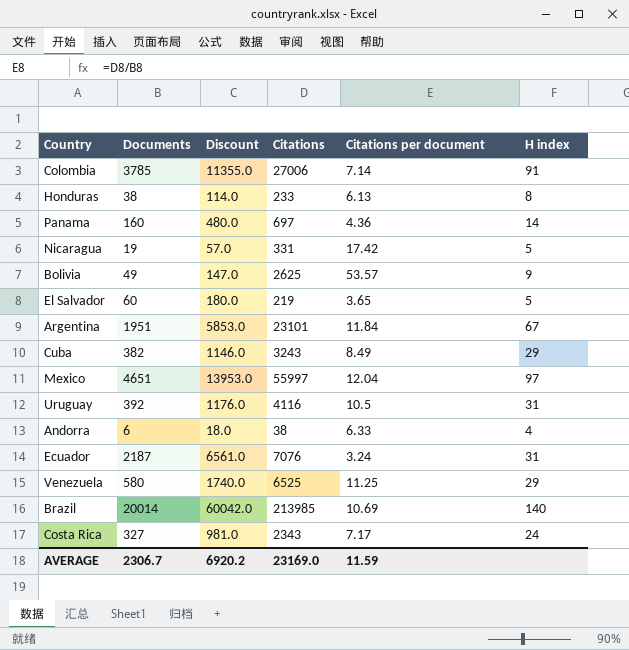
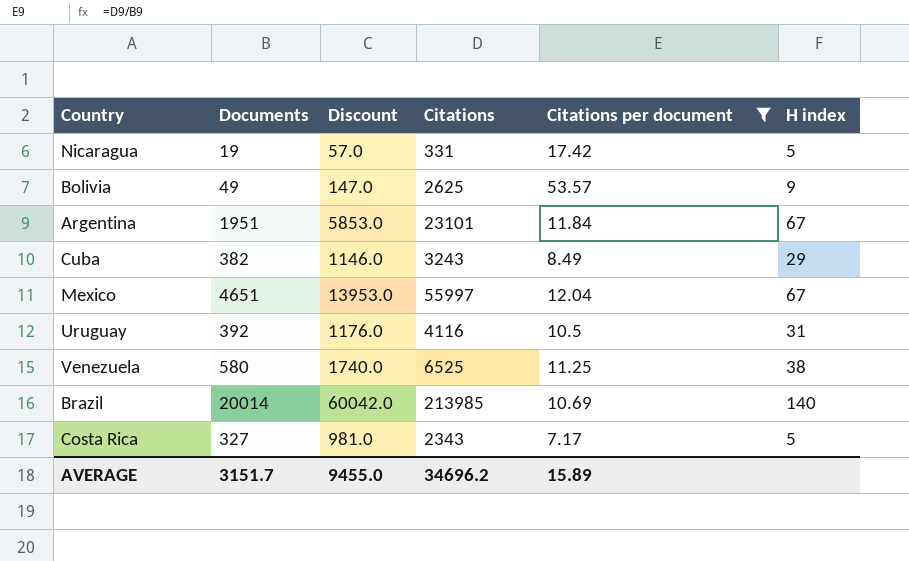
filter: none -> Citations per document >= 7.17
Mexico | H index: 97 -> 67
Venezuela | H index: 29 -> 38
Costa Rica | H index: 24 -> 5
AVERAGE | Documents: 2306.7 -> 3151.7
AVERAGE | Discount: 6920.2 -> 9455.0
AVERAGE | Citations: 23169.0 -> 34696.2
AVERAGE | Citations per document: 11.59 -> 15.89

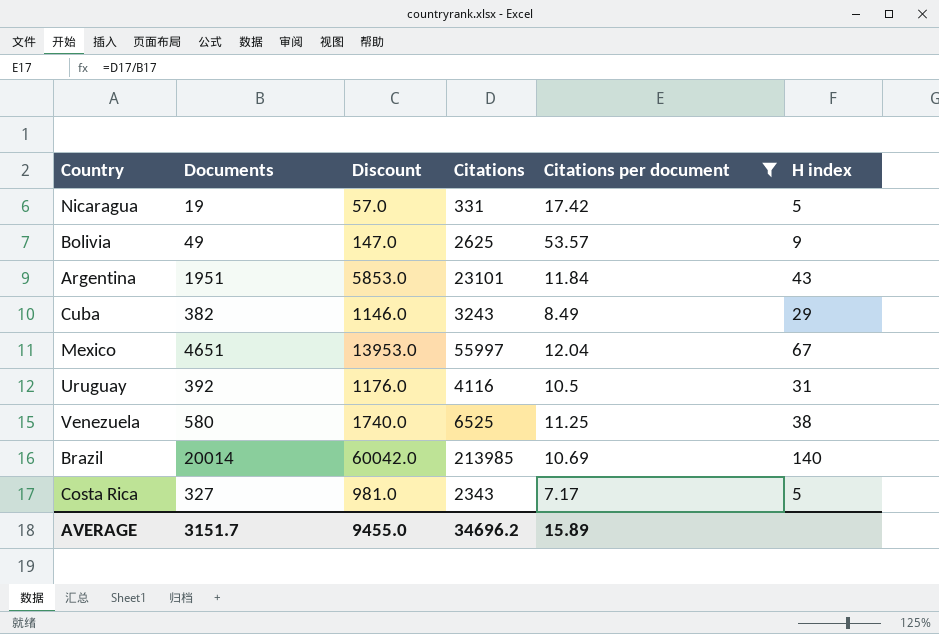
Argentina | H index: 67 -> 43

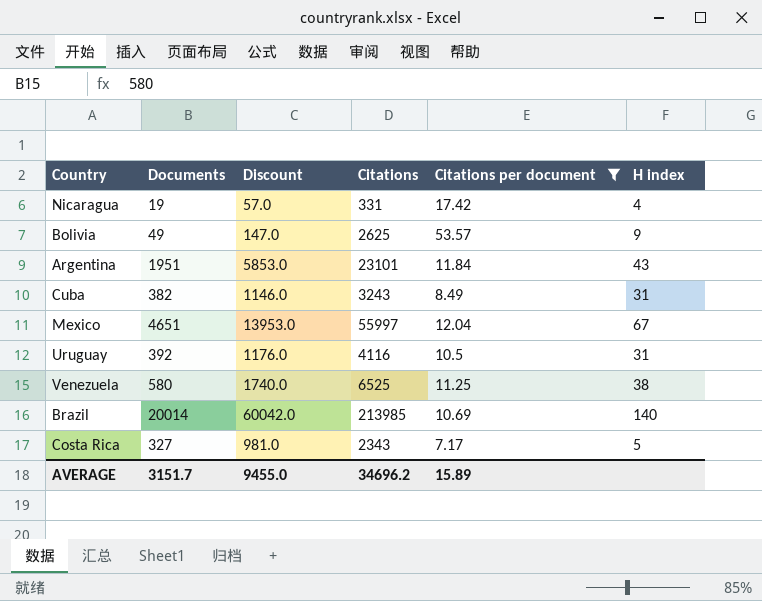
Nicaragua | H index: 5 -> 4
Cuba | H index: 29 -> 31

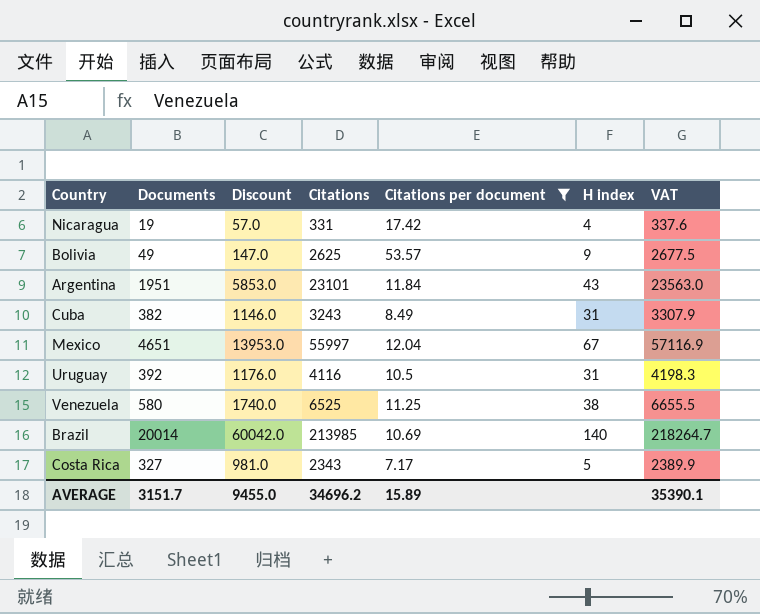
column VAT | formula: none -> [Citations] * 1.02

